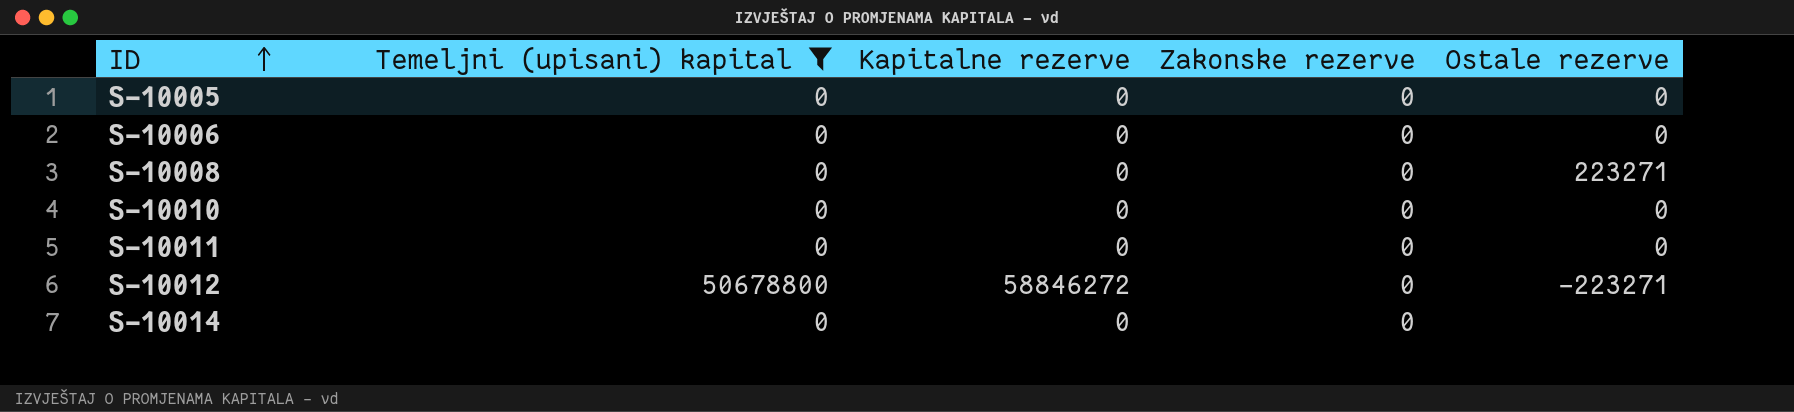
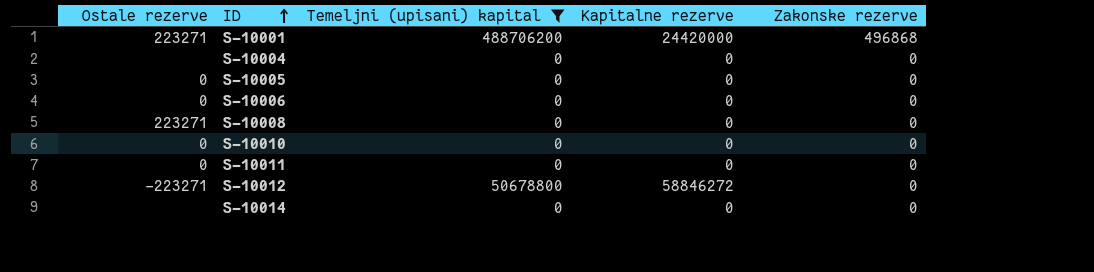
column Ostale rezerve | position: 5 -> 1
row S-10001: none -> 223271 | 488706200 | 24420000 | 496868
row S-10004: none -> none | 0 | 0 | 0

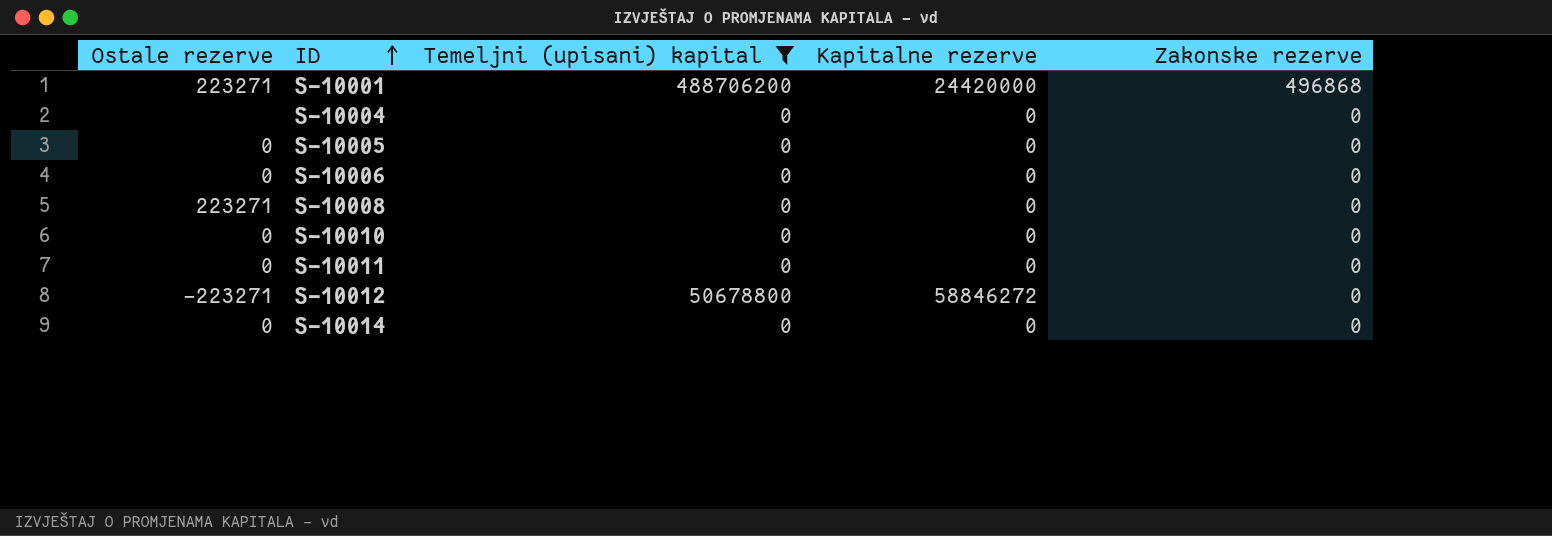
S-10014 | Ostale rezerve: none -> 0

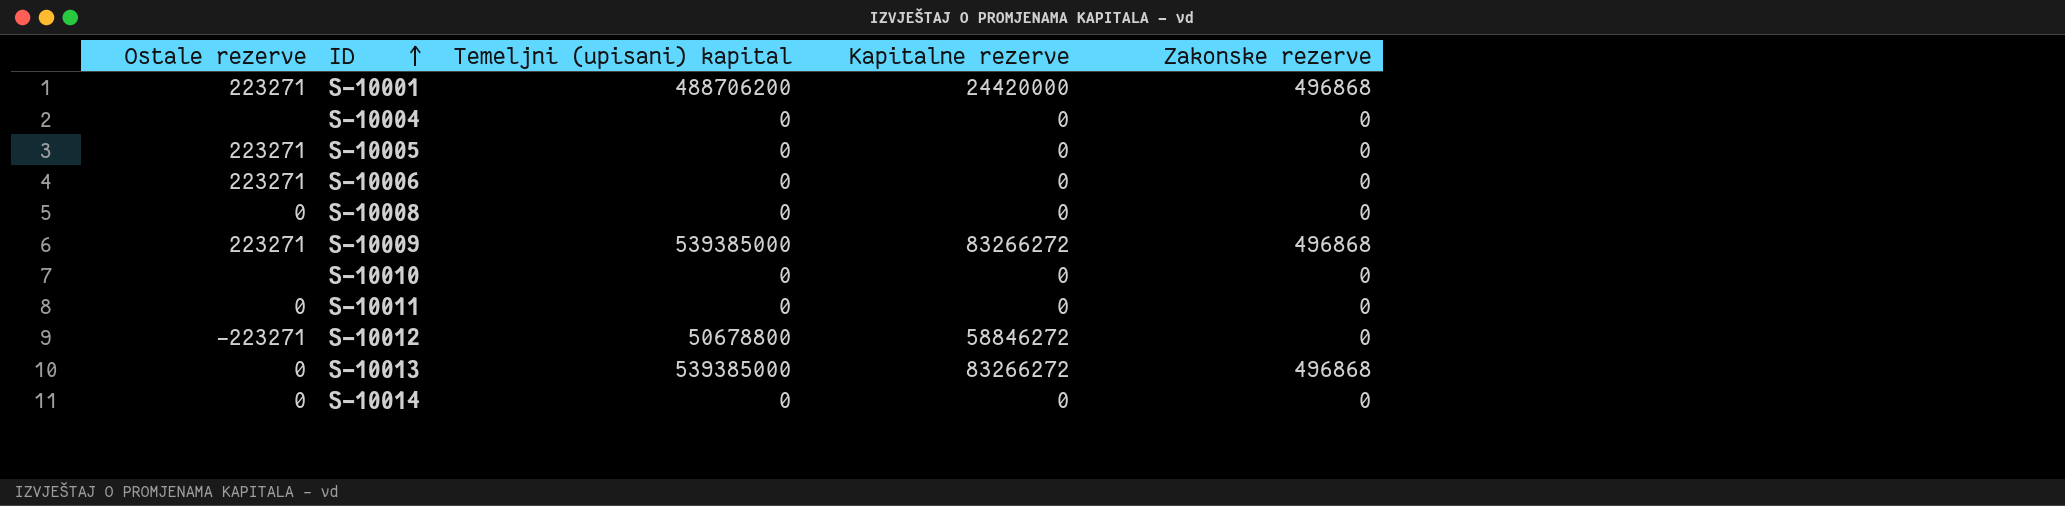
filter: Temeljni (upisani) kapital != 539385000 -> none
S-10005 | Ostale rezerve: 0 -> 223271
S-10006 | Ostale rezerve: 0 -> 223271
S-10008 | Ostale rezerve: 223271 -> 0
S-10010 | Ostale rezerve: 0 -> none

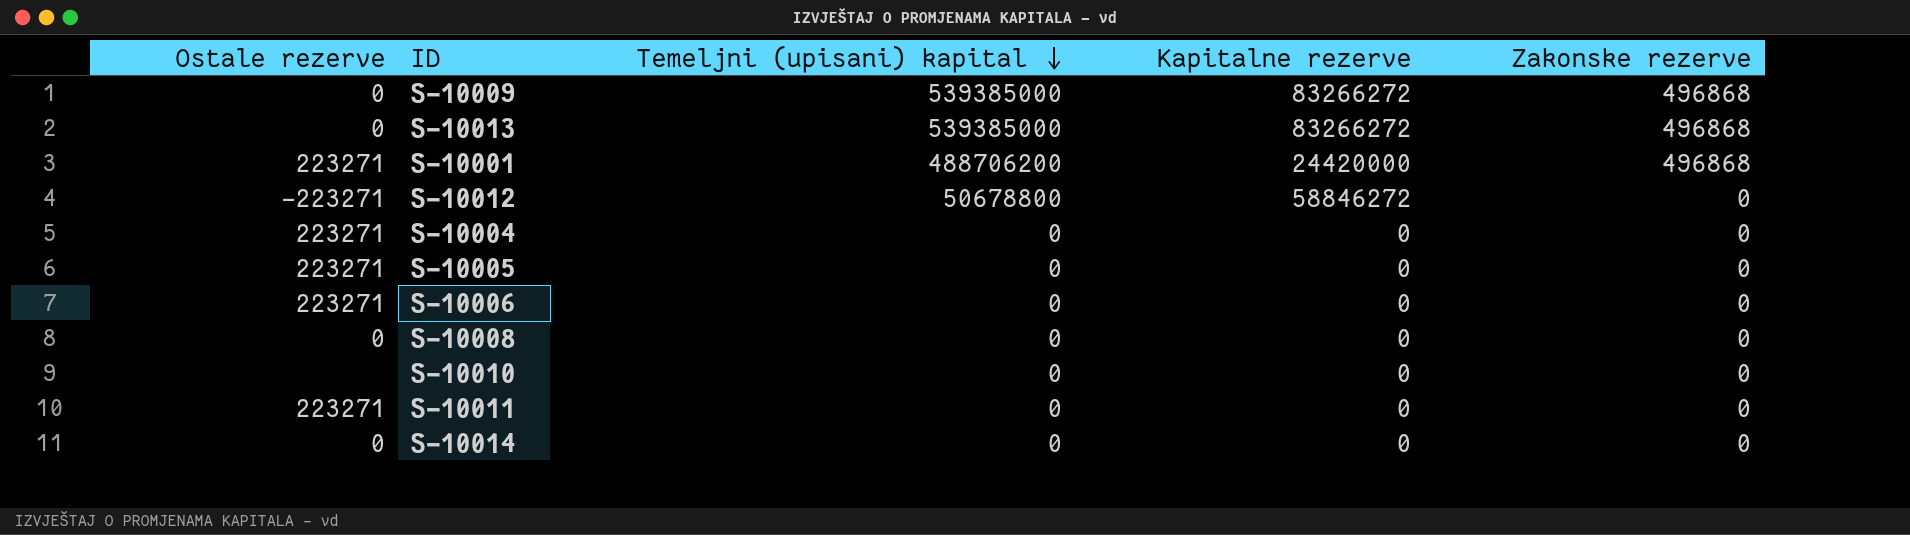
row order: ID ascending -> Temeljni (upisani) kapital descending
S-10009 | Ostale rezerve: 223271 -> 0
S-10004 | Ostale rezerve: none -> 223271
S-10011 | Ostale rezerve: 0 -> 223271

